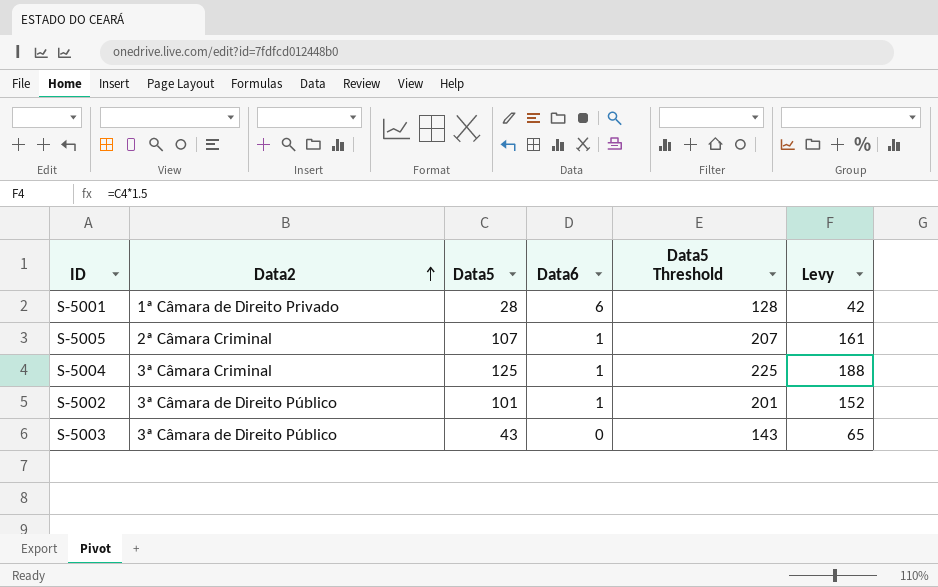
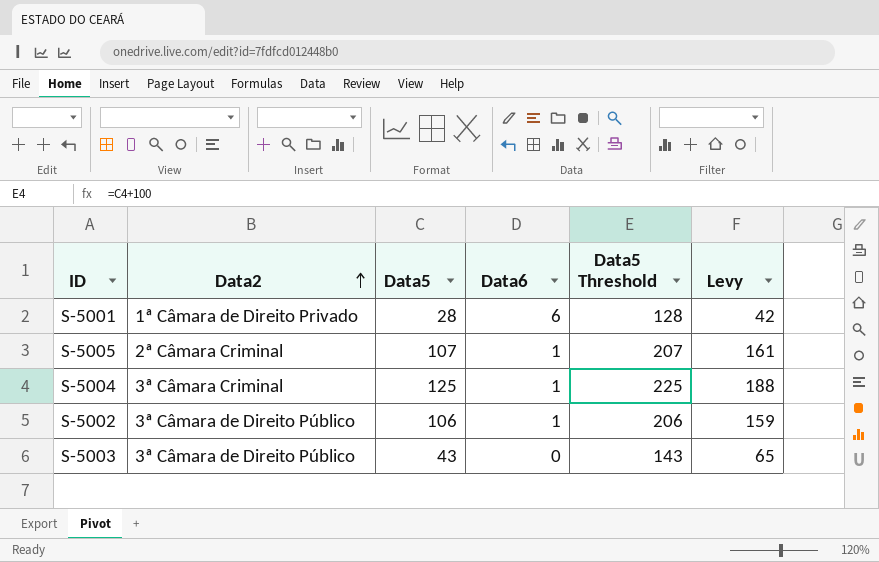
S-5002 | Data5: 101 -> 106
S-5002 | Data5 Threshold: 201 -> 206
S-5002 | Levy: 152 -> 159

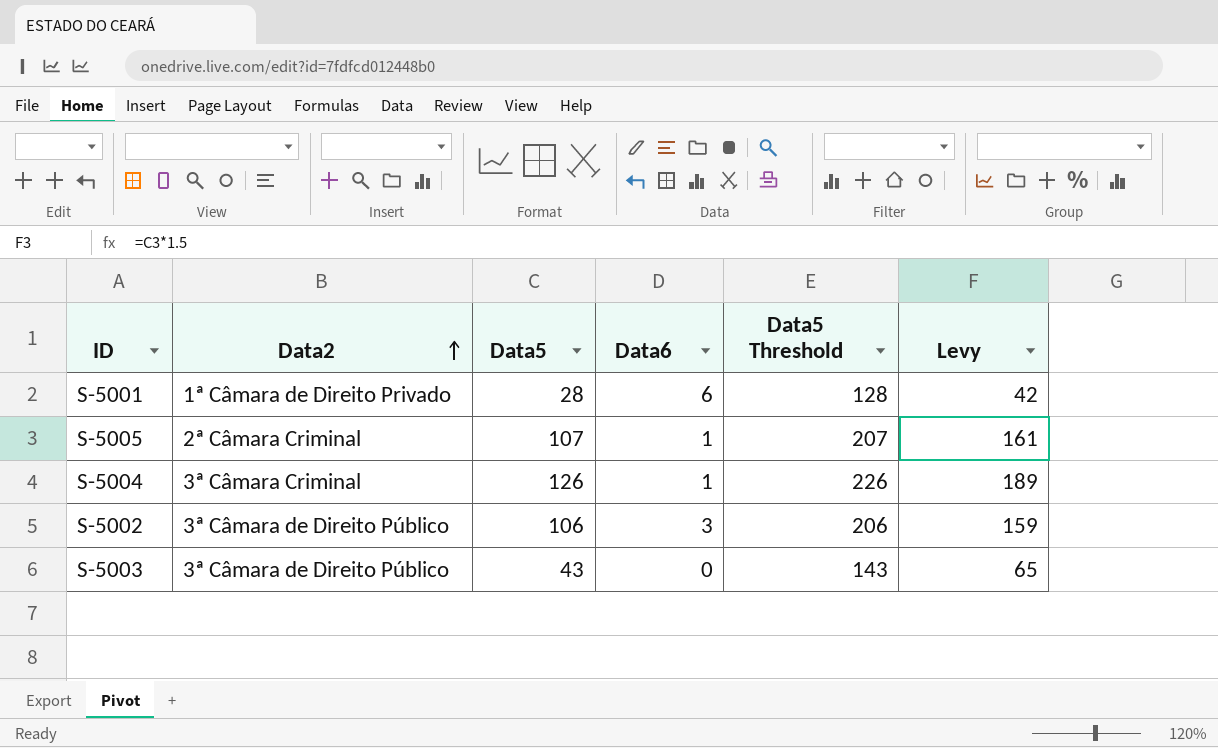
S-5004 | Data5: 125 -> 126
S-5004 | Data5 Threshold: 225 -> 226
S-5004 | Levy: 188 -> 189
S-5002 | Data6: 1 -> 3

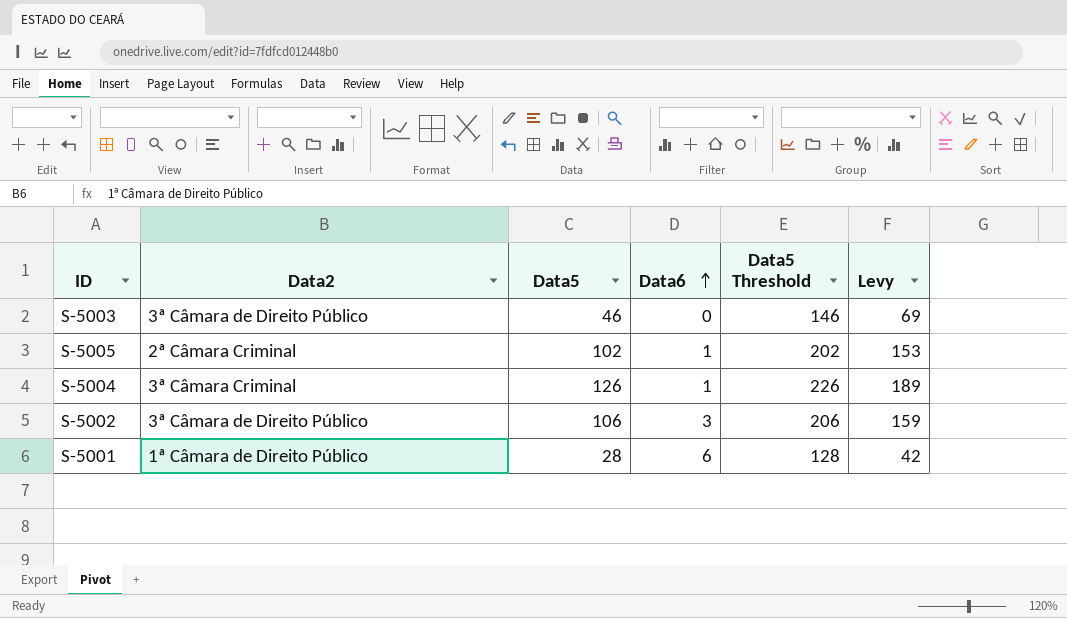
row order: Data2 ascending -> Data6 ascending
S-5003 | Data5: 43 -> 46
S-5003 | Data5 Threshold: 143 -> 146
S-5003 | Levy: 65 -> 69
S-5005 | Data5: 107 -> 102
S-5005 | Data5 Threshold: 207 -> 202
S-5005 | Levy: 161 -> 153
S-5001 | Data2: 1ª Câmara de Direito Privado -> 1ª Câmara de Direito Público

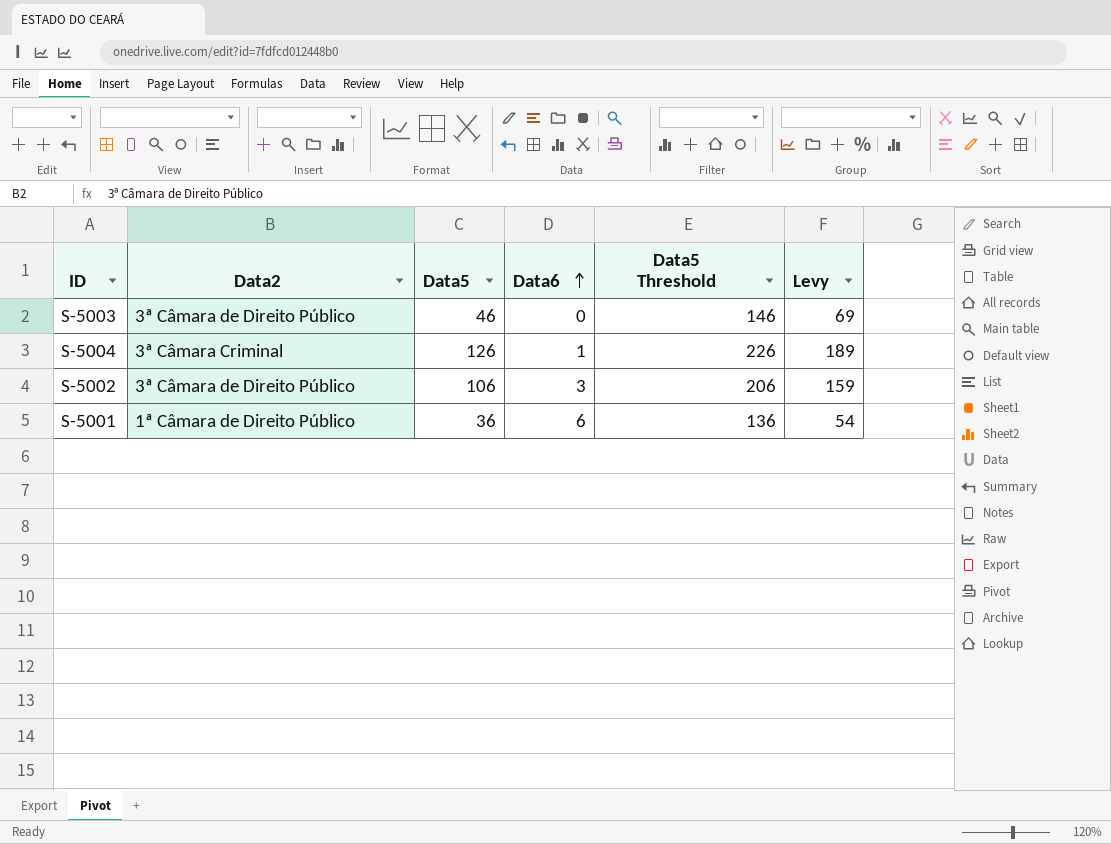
row S-5005: 2ª Câmara Criminal | 102 | 1 | 202 | 153 -> none
S-5001 | Data5: 28 -> 36
S-5001 | Data5 Threshold: 128 -> 136
S-5001 | Levy: 42 -> 54

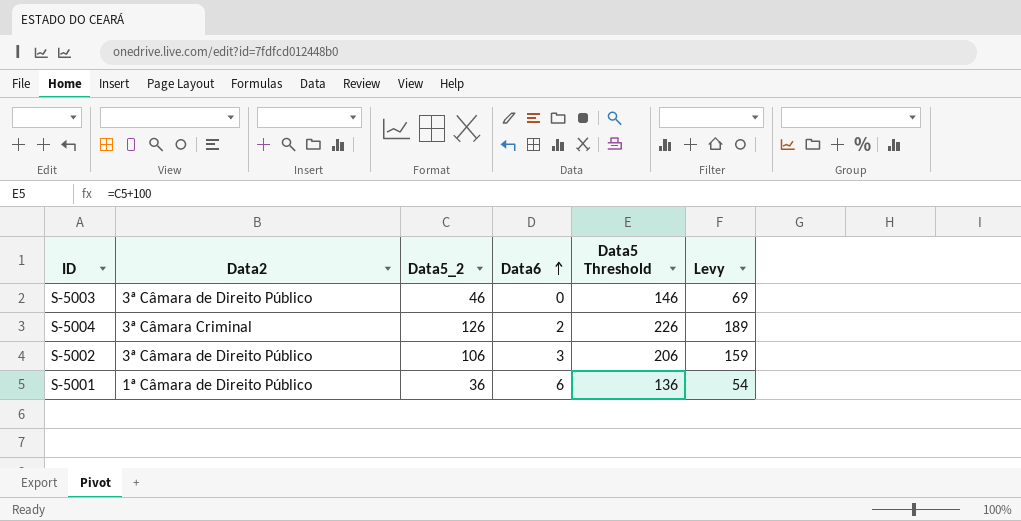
column name: Data5 -> Data5_2
S-5004 | Data6: 1 -> 2

